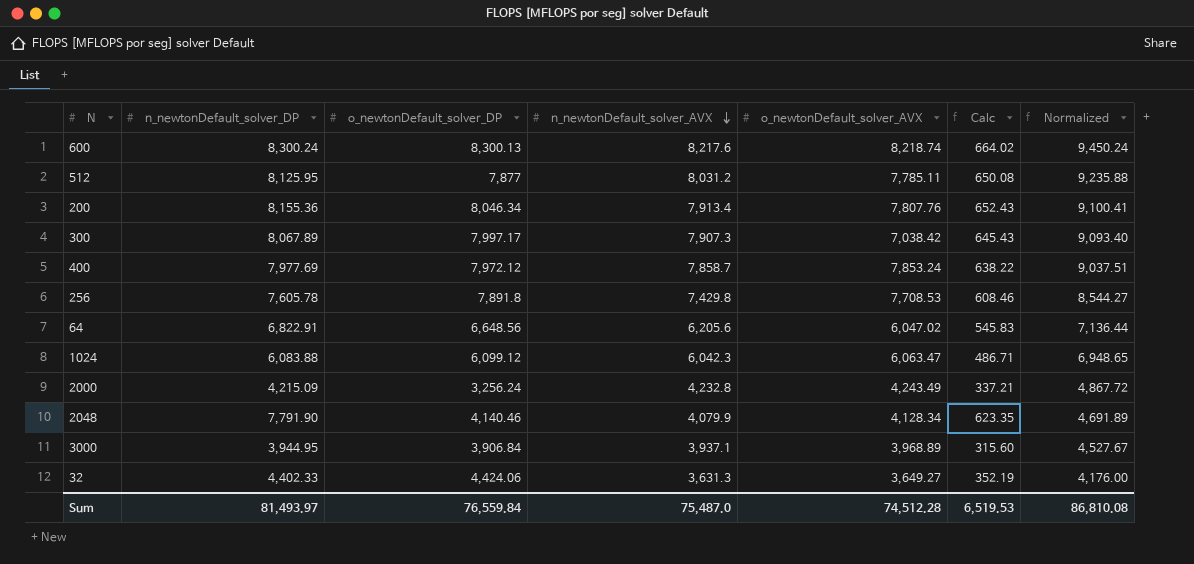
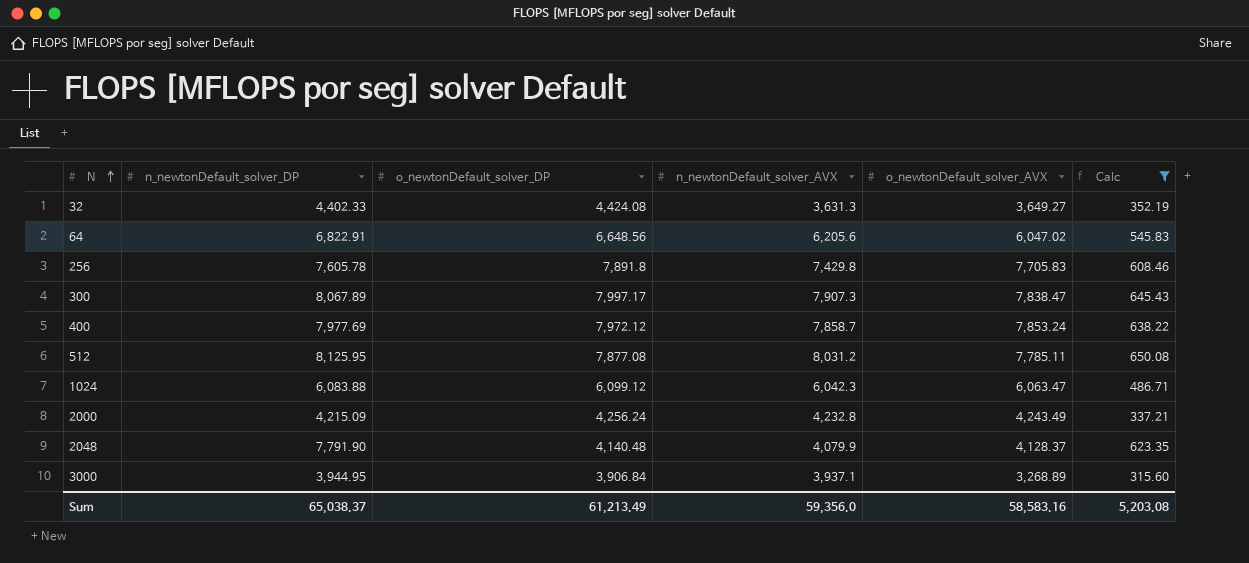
filter: none -> Calc <= 650.08
row order: n_newtonDefault_solver_AVX descending -> N ascending
column Normalized | formula: [n_newtonDefault_solver_AVX] * 1.15 -> none
32 | o_newtonDefault_solver_DP: 4,424.06 -> 4,424.08
256 | o_newtonDefault_solver_AVX: 7,708.53 -> 7,705.83
300 | o_newtonDefault_solver_AVX: 7,038.42 -> 7,838.47
512 | o_newtonDefault_solver_DP: 7,877 -> 7,877.08
2000 | o_newtonDefault_solver_DP: 3,256.24 -> 4,256.24
2048 | o_newtonDefault_solver_DP: 4,140.46 -> 4,140.48
2048 | o_newtonDefault_solver_AVX: 4,128.34 -> 4,128.37
3000 | o_newtonDefault_solver_AVX: 3,968.89 -> 3,268.89
Sum | n_newtonDefault_solver_DP: 81,493.97 -> 65,038.37
Sum | o_newtonDefault_solver_DP: 76,559.84 -> 61,213.49
Sum | n_newtonDefault_solver_AVX: 75,487.0 -> 59,356.0
Sum | o_newtonDefault_solver_AVX: 74,512.28 -> 58,583.16
Sum | Calc: 6,519.53 -> 5,203.08

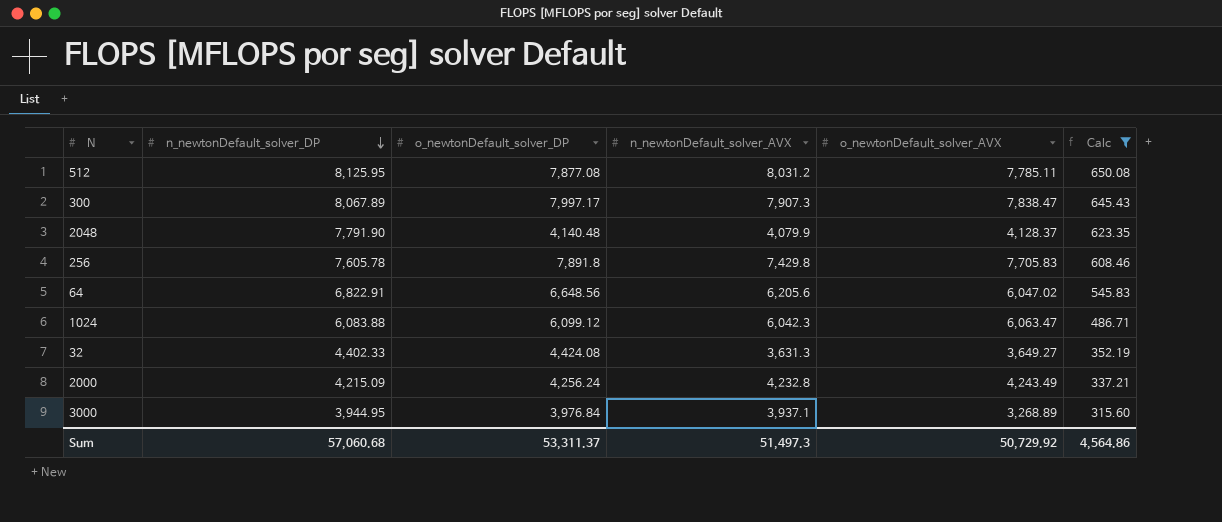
row order: N ascending -> n_newtonDefault_solver_DP descending
row 400: 7,977.69 | 7,972.12 | 7,858.7 | 7,853.24 | 638.22 -> none
3000 | o_newtonDefault_solver_DP: 3,906.84 -> 3,976.84
Sum | n_newtonDefault_solver_DP: 65,038.37 -> 57,060.68
Sum | o_newtonDefault_solver_DP: 61,213.49 -> 53,311.37
Sum | n_newtonDefault_solver_AVX: 59,356.0 -> 51,497.3
Sum | o_newtonDefault_solver_AVX: 58,583.16 -> 50,729.92
Sum | Calc: 5,203.08 -> 4,564.86

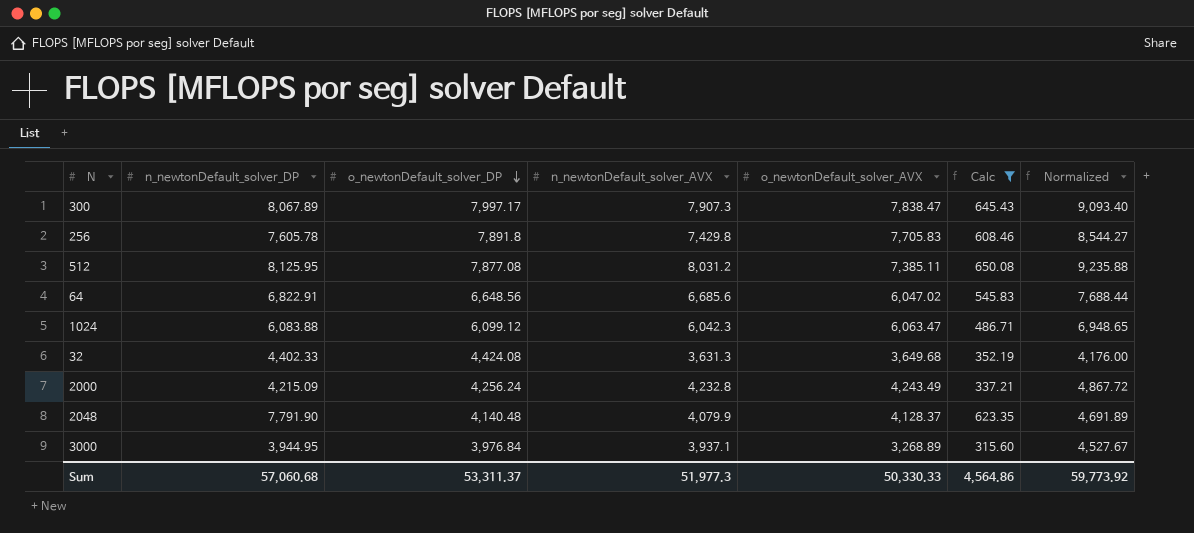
row order: n_newtonDefault_solver_DP descending -> o_newtonDefault_solver_DP descending
column Normalized | formula: none -> [n_newtonDefault_solver_AVX] * 1.15
512 | o_newtonDefault_solver_AVX: 7,785.11 -> 7,385.11
64 | n_newtonDefault_solver_AVX: 6,205.6 -> 6,685.6
32 | o_newtonDefault_solver_AVX: 3,649.27 -> 3,649.68
Sum | n_newtonDefault_solver_AVX: 51,497.3 -> 51,977.3
Sum | o_newtonDefault_solver_AVX: 50,729.92 -> 50,330.33

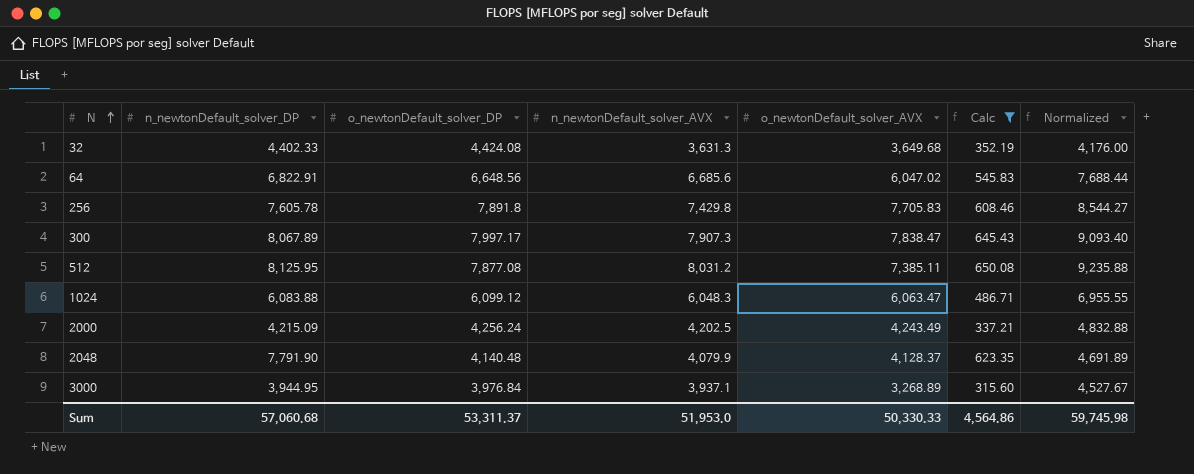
row order: o_newtonDefault_solver_DP descending -> N ascending
1024 | n_newtonDefault_solver_AVX: 6,042.3 -> 6,048.3
1024 | Normalized: 6,948.65 -> 6,955.55
2000 | n_newtonDefault_solver_AVX: 4,232.8 -> 4,202.5
2000 | Normalized: 4,867.72 -> 4,832.88
Sum | n_newtonDefault_solver_AVX: 51,977.3 -> 51,953.0
Sum | Normalized: 59,773.92 -> 59,745.98

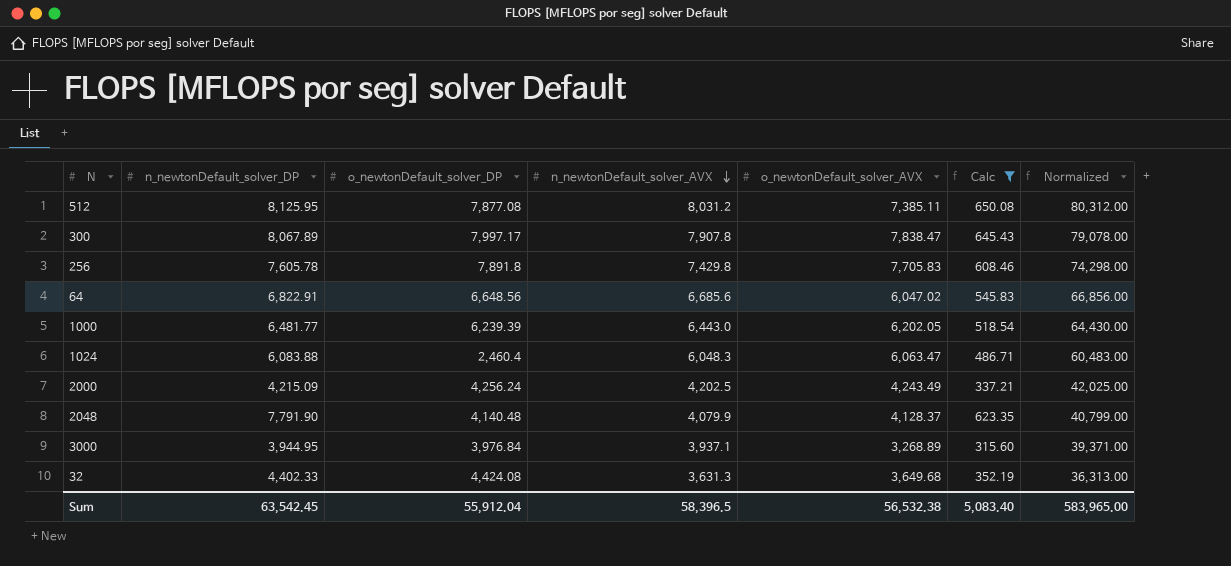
row order: N ascending -> n_newtonDefault_solver_AVX descending
column Normalized | formula: [n_newtonDefault_solver_AVX] * 1.15 -> [n_newtonDefault_solver_AVX] * 10
300 | n_newtonDefault_solver_AVX: 7,907.3 -> 7,907.8
row 1000: none -> 6,481.77 | 6,239.39 | 6,443.0 | 6,202.05 | 518.54 | 64,430.00
1024 | o_newtonDefault_solver_DP: 6,099.12 -> 2,460.4
Sum | n_newtonDefault_solver_DP: 57,060.68 -> 63,542.45
Sum | o_newtonDefault_solver_DP: 53,311.37 -> 55,912.04
Sum | n_newtonDefault_solver_AVX: 51,953.0 -> 58,396.5
Sum | o_newtonDefault_solver_AVX: 50,330.33 -> 56,532.38
Sum | Calc: 4,564.86 -> 5,083.40
Sum | Normalized: 59,745.98 -> 583,965.00

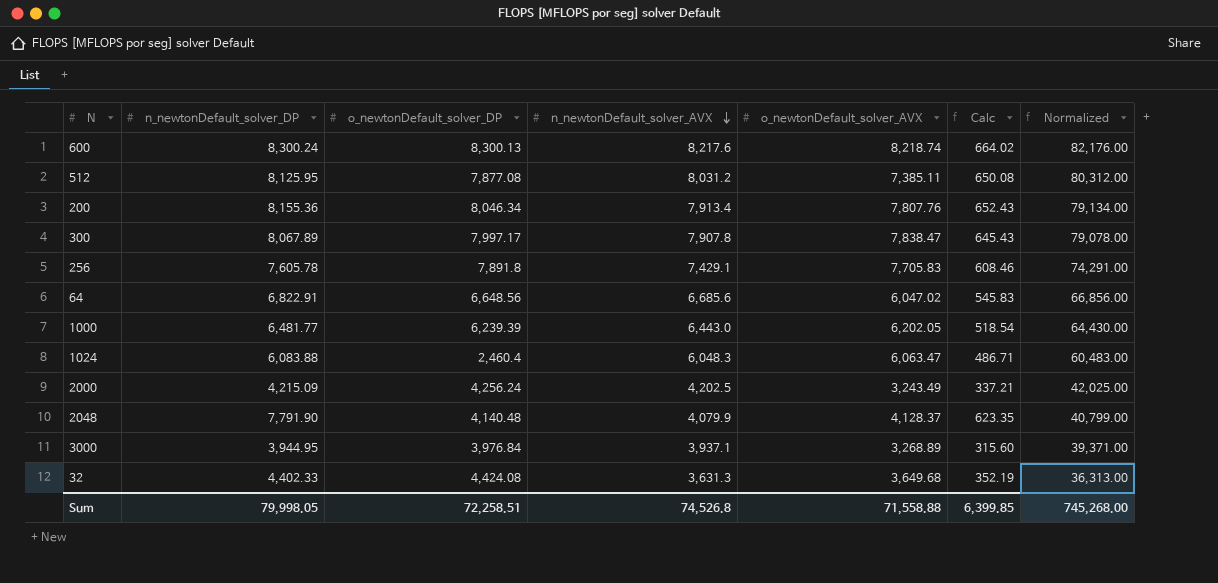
filter: Calc <= 650.08 -> none
256 | n_newtonDefault_solver_AVX: 7,429.8 -> 7,429.1
256 | Normalized: 74,298.00 -> 74,291.00
2000 | o_newtonDefault_solver_AVX: 4,243.49 -> 3,243.49
Sum | n_newtonDefault_solver_DP: 63,542.45 -> 79,998.05
Sum | o_newtonDefault_solver_DP: 55,912.04 -> 72,258.51
Sum | n_newtonDefault_solver_AVX: 58,396.5 -> 74,526.8
Sum | o_newtonDefault_solver_AVX: 56,532.38 -> 71,558.88
Sum | Calc: 5,083.40 -> 6,399.85
Sum | Normalized: 583,965.00 -> 745,268.00

